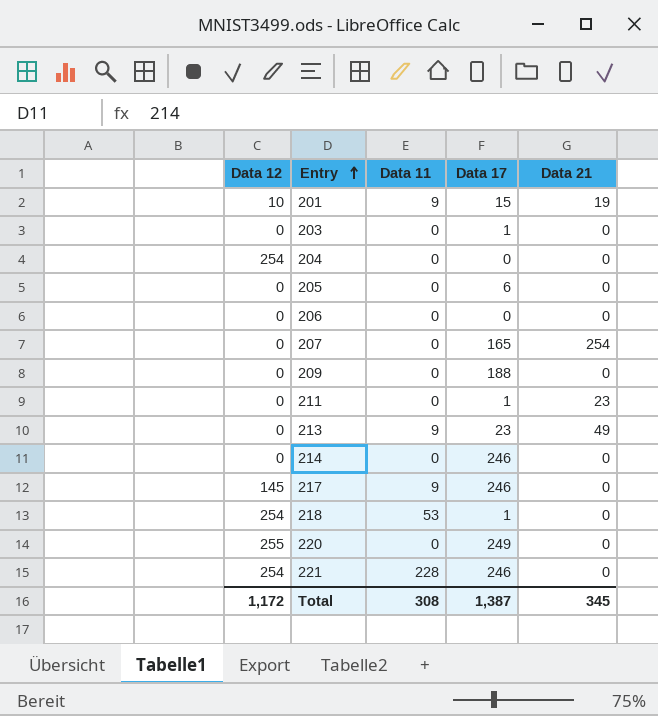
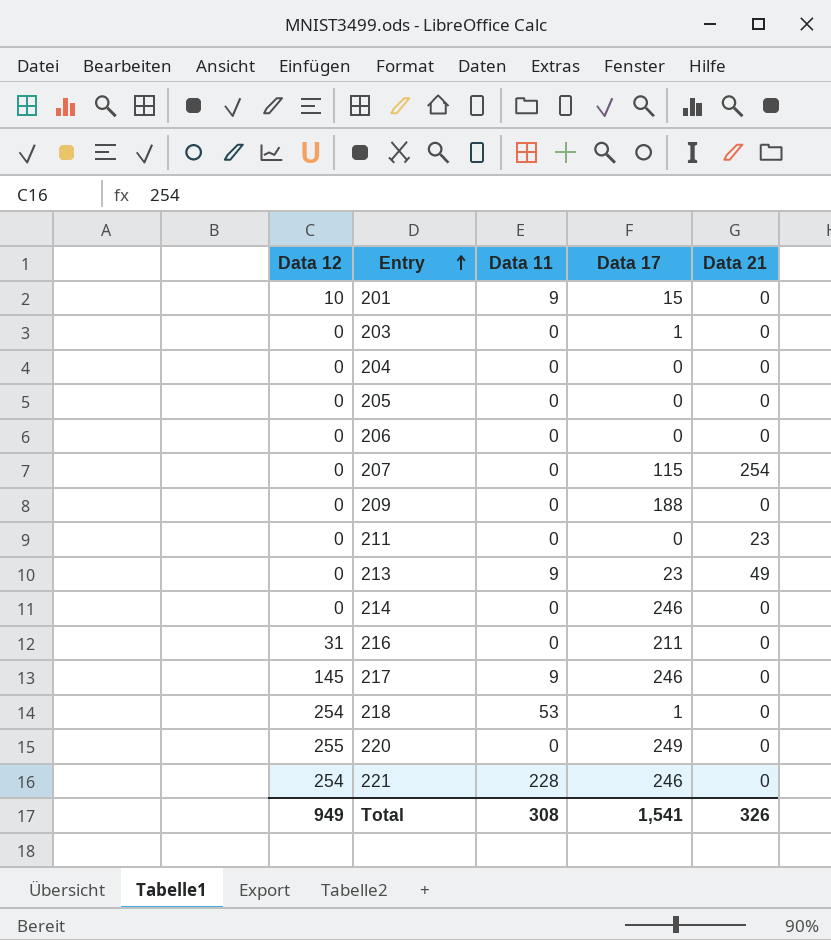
201 | Data 21: 19 -> 0
204 | Data 12: 254 -> 0
205 | Data 17: 6 -> 0
207 | Data 17: 165 -> 115
211 | Data 17: 1 -> 0
row 216: none -> 31 | 0 | 211 | 0
Total | Data 12: 1,172 -> 949
Total | Data 17: 1,387 -> 1,541
Total | Data 21: 345 -> 326

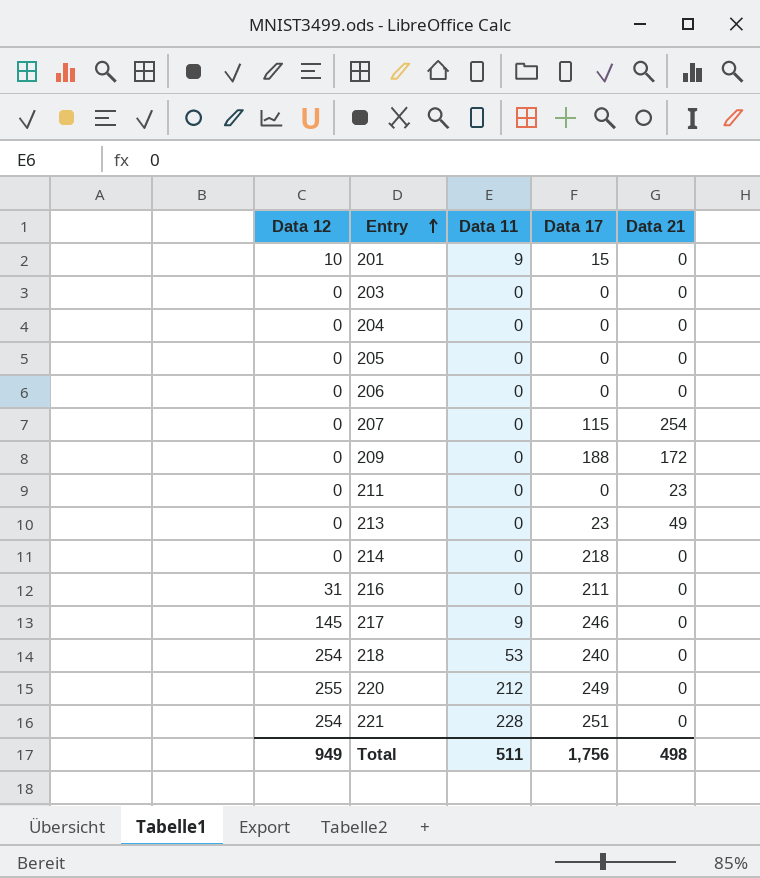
203 | Data 17: 1 -> 0
209 | Data 21: 0 -> 172
213 | Data 11: 9 -> 0
214 | Data 17: 246 -> 218
218 | Data 17: 1 -> 240
220 | Data 11: 0 -> 212
221 | Data 17: 246 -> 251
Total | Data 11: 308 -> 511
Total | Data 17: 1,541 -> 1,756
Total | Data 21: 326 -> 498

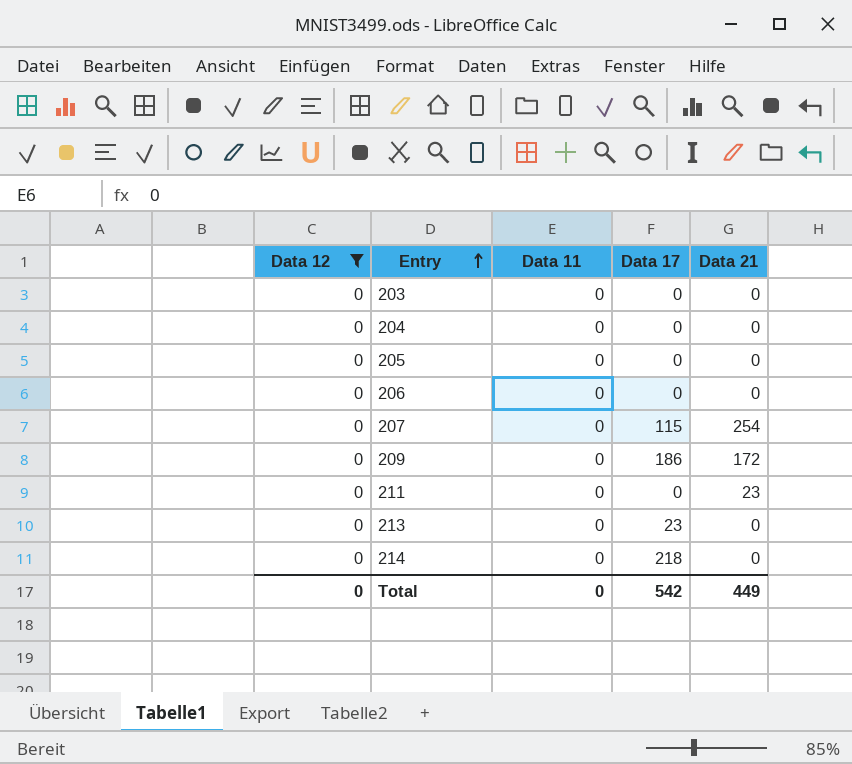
filter: none -> Data 12 = 0
209 | Data 17: 188 -> 186
213 | Data 21: 49 -> 0
Total | Data 12: 949 -> 0
Total | Data 11: 511 -> 0
Total | Data 17: 1,756 -> 542
Total | Data 21: 498 -> 449

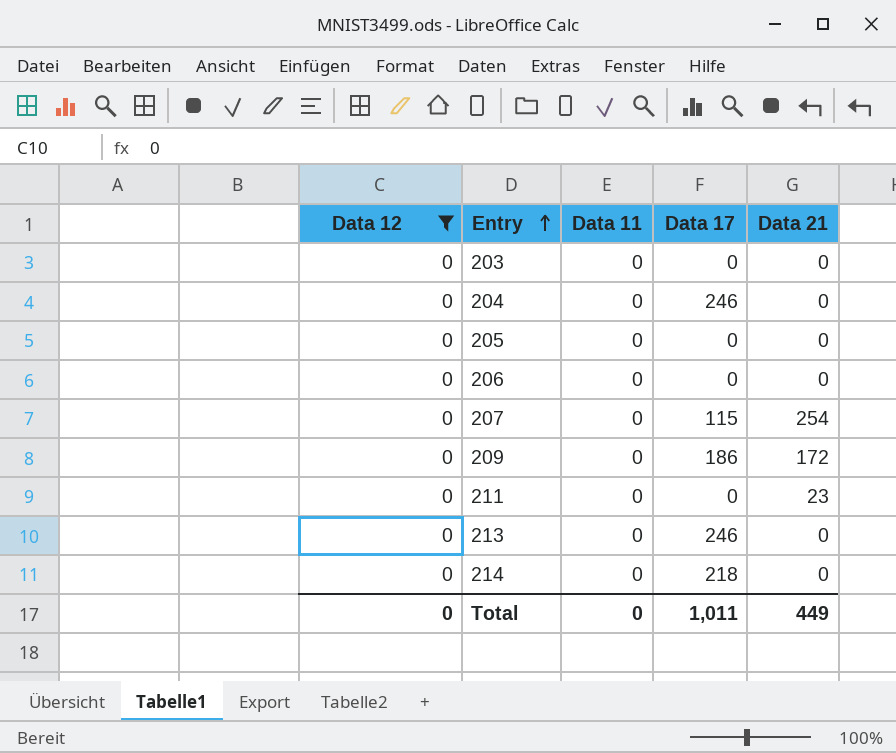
204 | Data 17: 0 -> 246
213 | Data 17: 23 -> 246
Total | Data 17: 542 -> 1,011

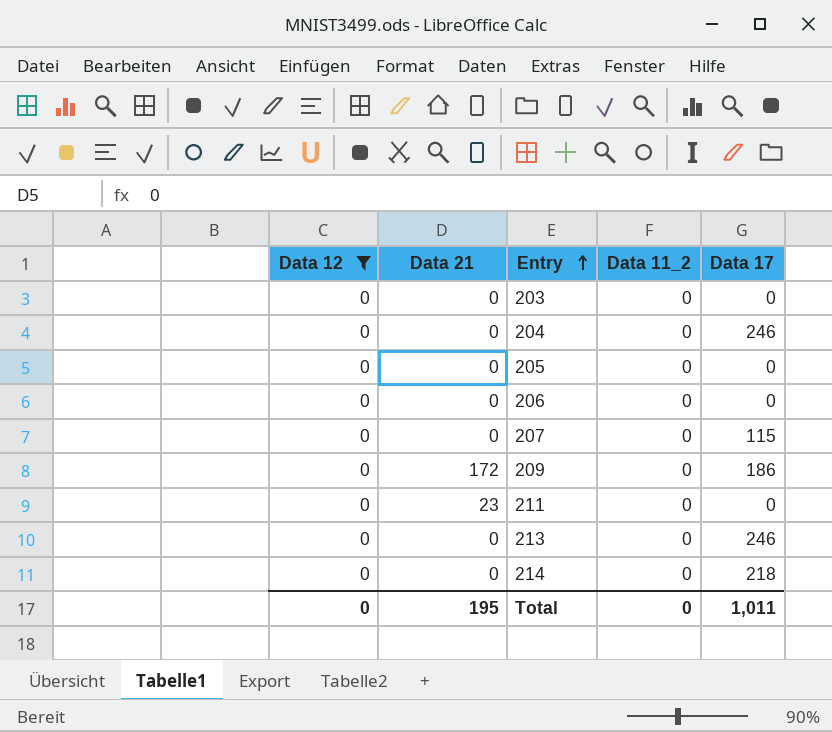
column Data 21 | position: 5 -> 2
column name: Data 11 -> Data 11_2
207 | Data 21: 254 -> 0
Total | Data 21: 449 -> 195

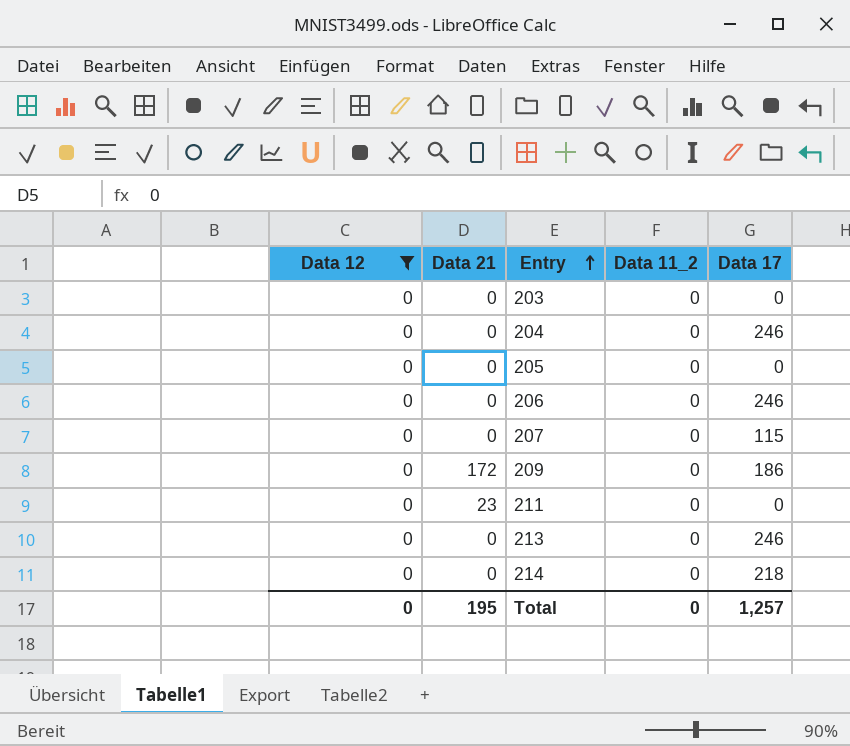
206 | Data 17: 0 -> 246
Total | Data 17: 1,011 -> 1,257

